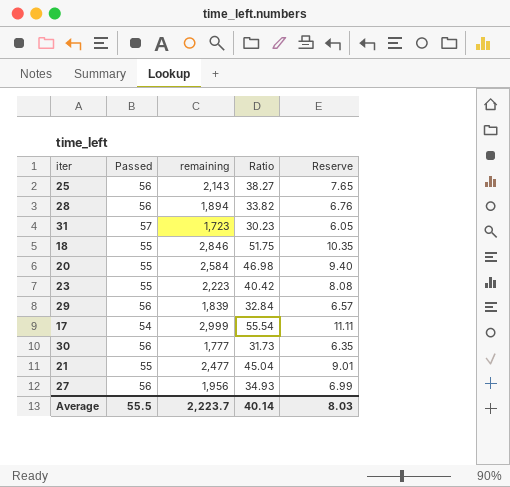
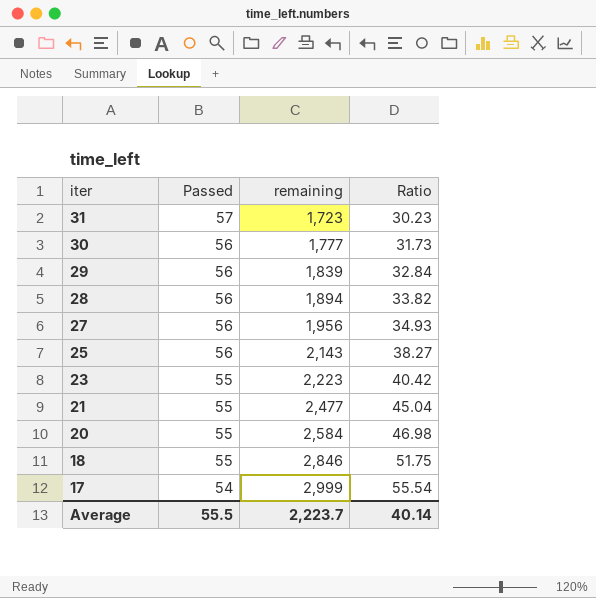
row order: none -> iter descending
column Reserve | formula: [Ratio] * 0.2 -> none

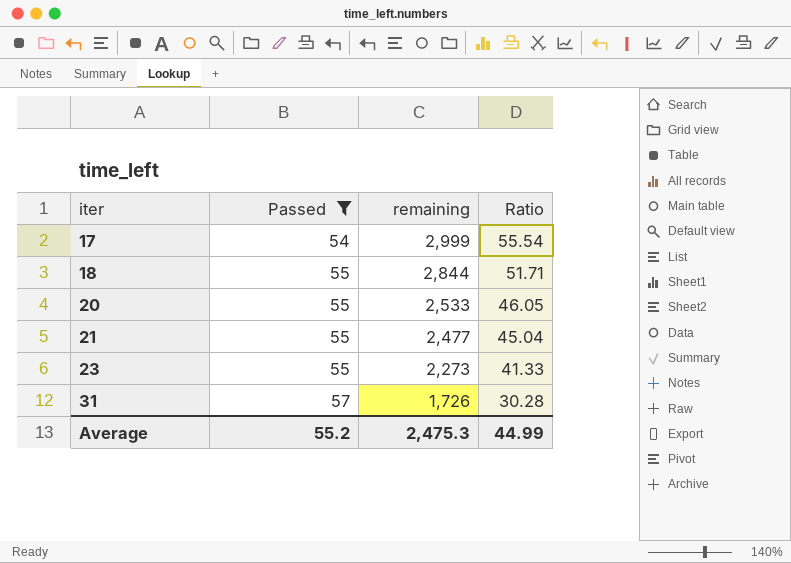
filter: none -> Passed != 56
row order: iter descending -> iter ascending
18 | remaining: 2,846 -> 2,844
18 | Ratio: 51.75 -> 51.71
20 | remaining: 2,584 -> 2,533
20 | Ratio: 46.98 -> 46.05
23 | remaining: 2,223 -> 2,273
23 | Ratio: 40.42 -> 41.33
31 | remaining: 1,723 -> 1,726
31 | Ratio: 30.23 -> 30.28
Average | Passed: 55.5 -> 55.2
Average | remaining: 2,223.7 -> 2,475.3
Average | Ratio: 40.14 -> 44.99

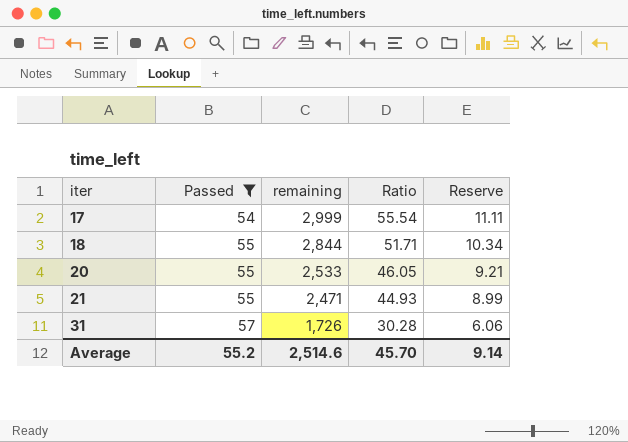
column Reserve | formula: none -> [Ratio] * 0.2
row 23: 55 | 2,273 | 41.33 -> none
21 | remaining: 2,477 -> 2,471
21 | Ratio: 45.04 -> 44.93
Average | remaining: 2,475.3 -> 2,514.6
Average | Ratio: 44.99 -> 45.70

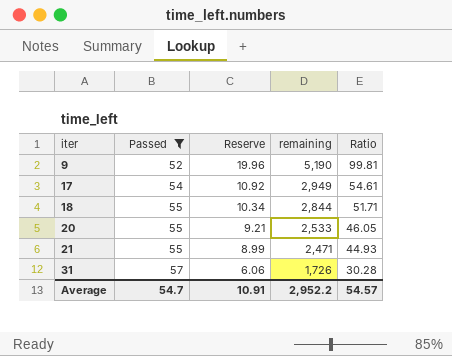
column Reserve | position: 5 -> 3
row 9: none -> 52 | 19.96 | 5,190 | 99.81
17 | Reserve: 11.11 -> 10.92
17 | remaining: 2,999 -> 2,949
17 | Ratio: 55.54 -> 54.61
Average | Passed: 55.2 -> 54.7
Average | Reserve: 9.14 -> 10.91
Average | remaining: 2,514.6 -> 2,952.2
Average | Ratio: 45.70 -> 54.57

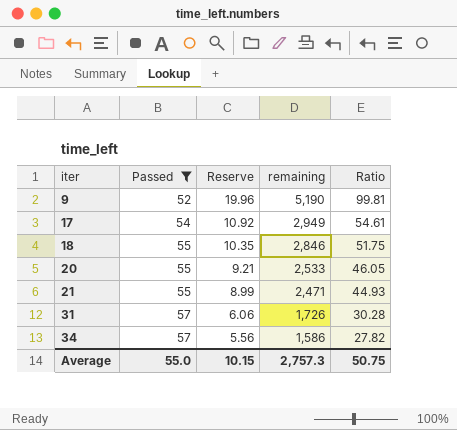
18 | Reserve: 10.34 -> 10.35
18 | remaining: 2,844 -> 2,846
18 | Ratio: 51.71 -> 51.75
row 34: none -> 57 | 5.56 | 1,586 | 27.82
Average | Passed: 54.7 -> 55.0
Average | Reserve: 10.91 -> 10.15
Average | remaining: 2,952.2 -> 2,757.3
Average | Ratio: 54.57 -> 50.75

